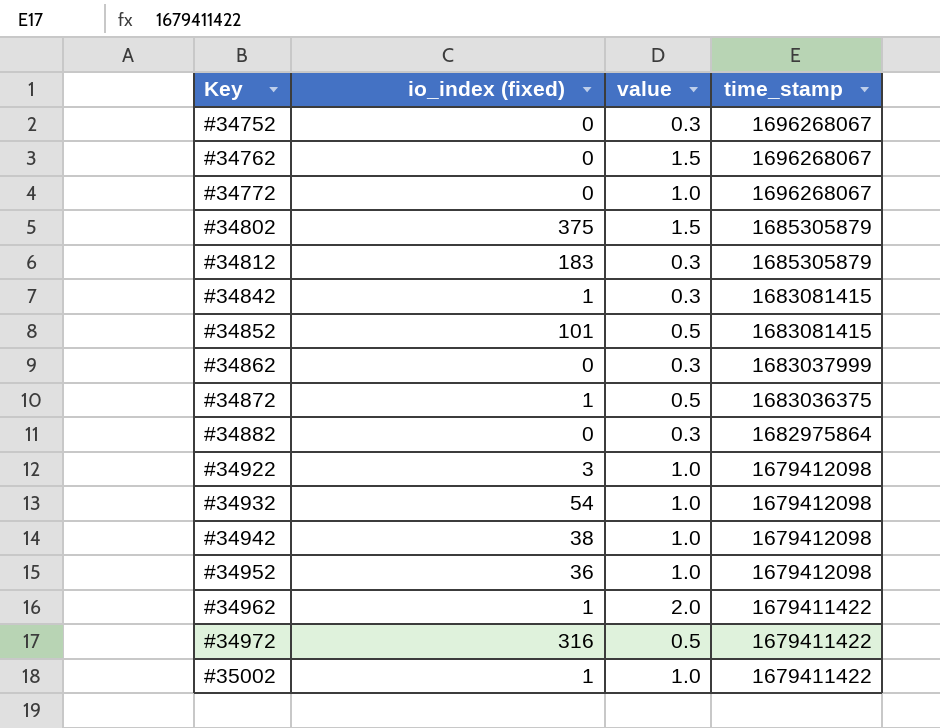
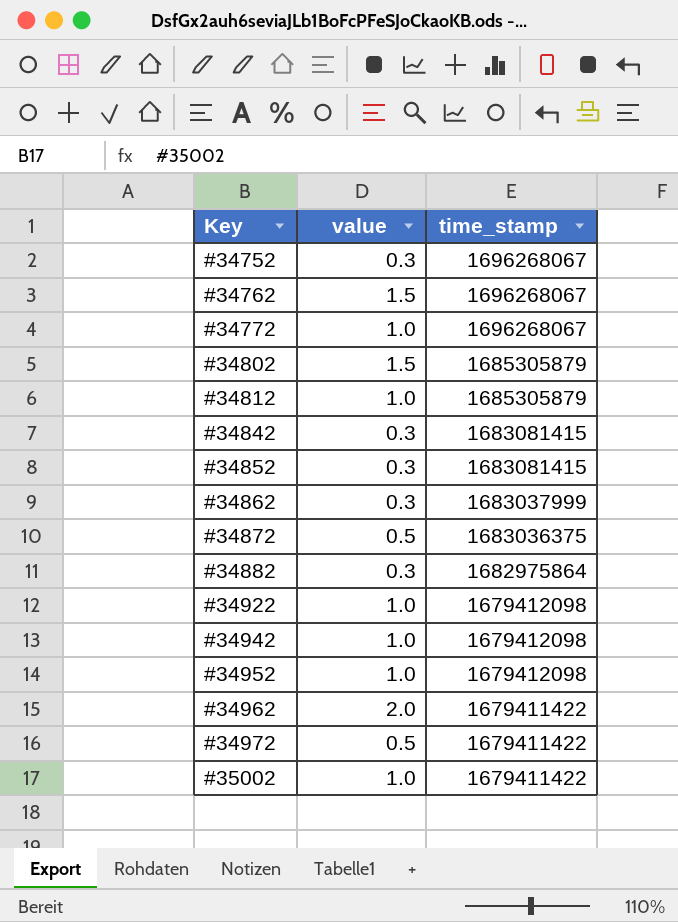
column io_index (fixed) | position: 2 -> none
row #34932: 54 | 1.0 | 1679412098 -> none
#34812 | value: 0.3 -> 1.0
#34852 | value: 0.5 -> 0.3

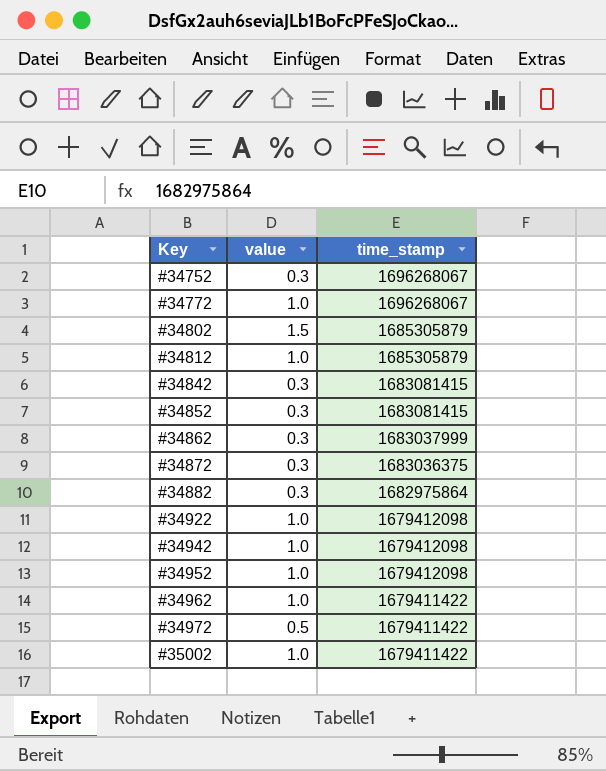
row #34762: 1.5 | 1696268067 -> none
#34872 | value: 0.5 -> 0.3
#34962 | value: 2.0 -> 1.0

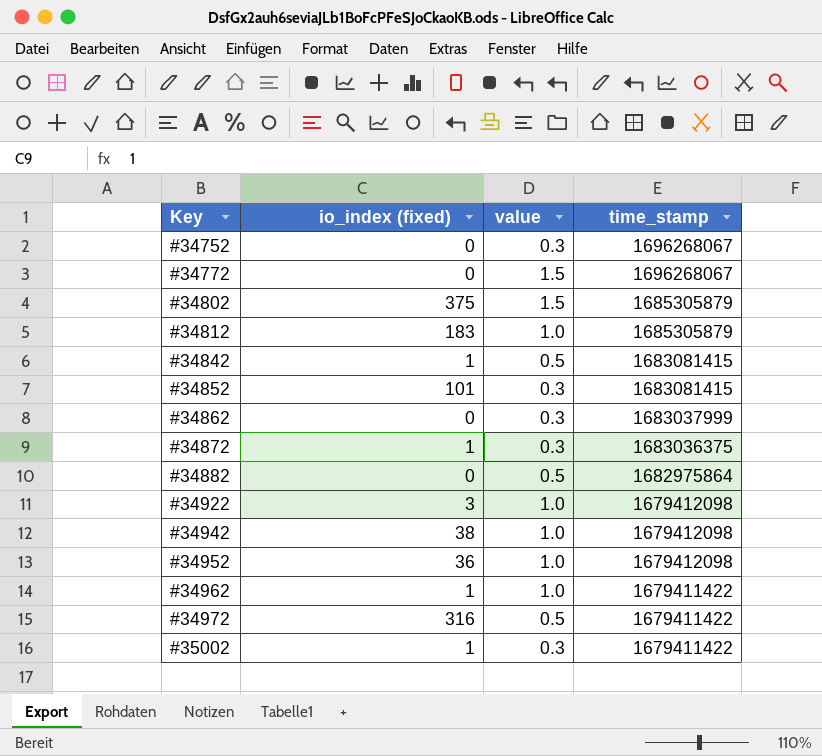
column io_index (fixed) | position: none -> 2
#34772 | value: 1.0 -> 1.5
#34842 | value: 0.3 -> 0.5
#34882 | value: 0.3 -> 0.5
#35002 | value: 1.0 -> 0.3

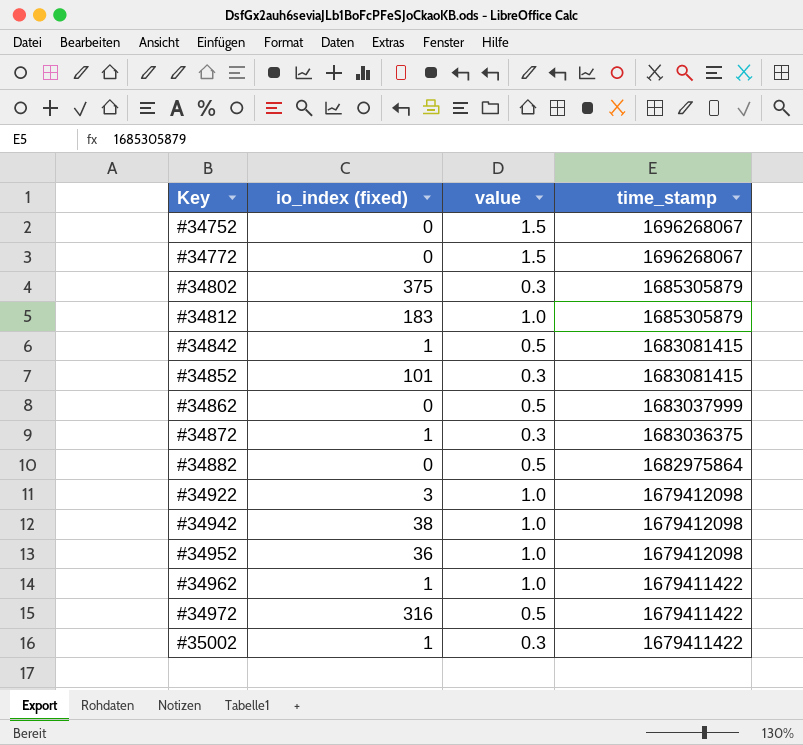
#34752 | value: 0.3 -> 1.5
#34802 | value: 1.5 -> 0.3
#34862 | value: 0.3 -> 0.5

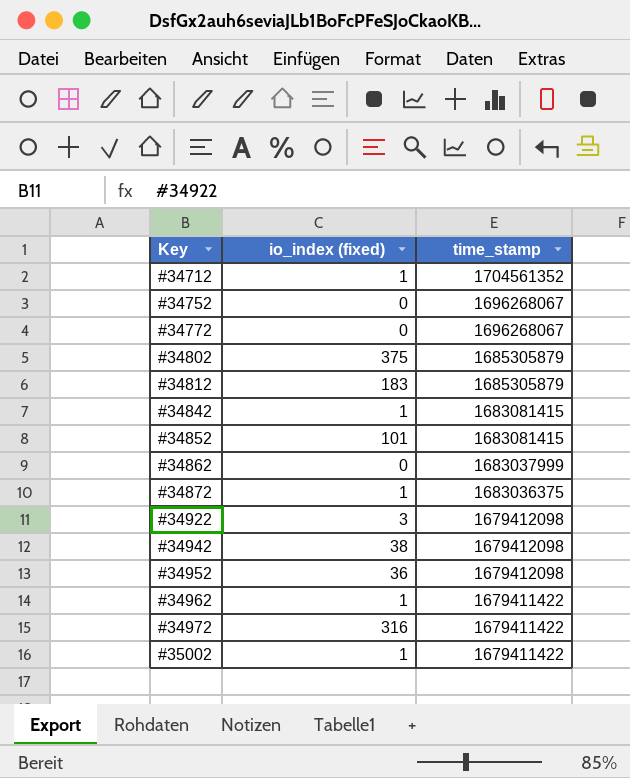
column value | position: 3 -> none
row #34882: 0 | 0.5 | 1682975864 -> none
row #34712: none -> 1 | 1704561352

